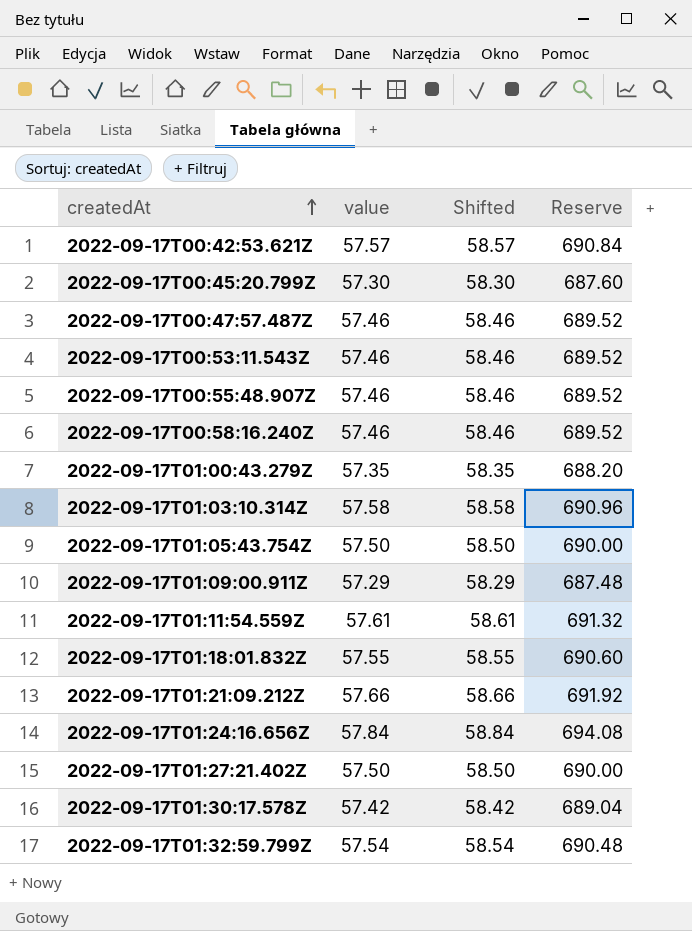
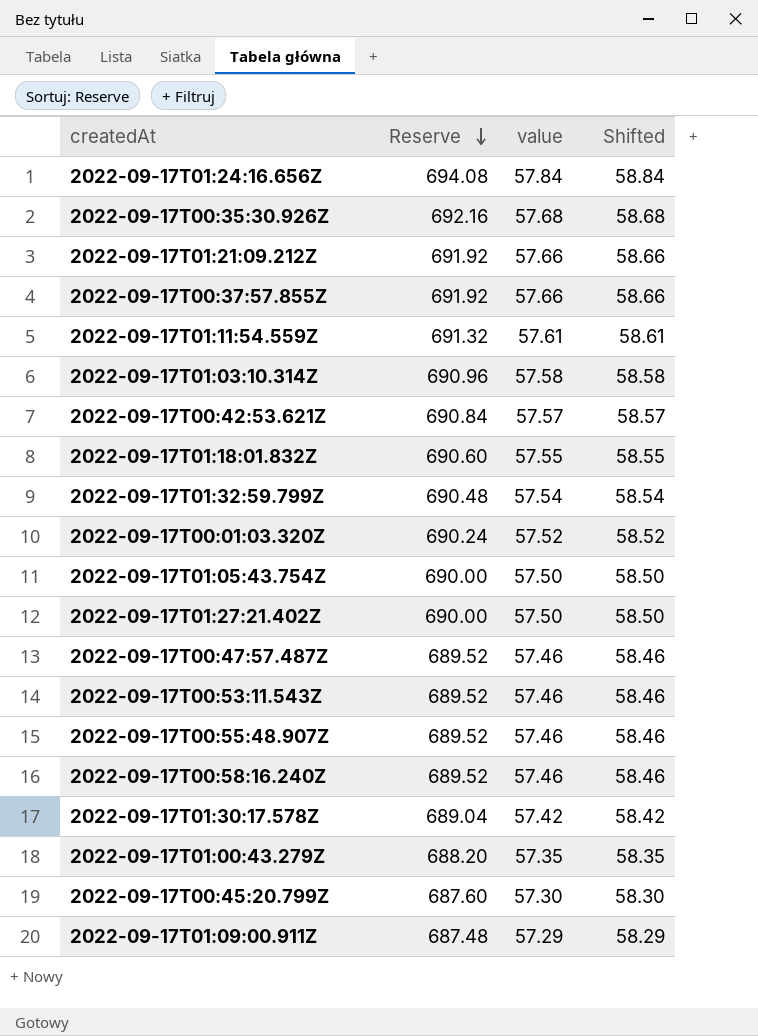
row order: createdAt ascending -> Reserve descending
column Reserve | position: 4 -> 2
row 2022-09-17T00:35:30.926Z: none -> 692.16 | 57.68 | 58.68
row 2022-09-17T00:37:57.855Z: none -> 691.92 | 57.66 | 58.66
row 2022-09-17T00:01:03.320Z: none -> 690.24 | 57.52 | 58.52

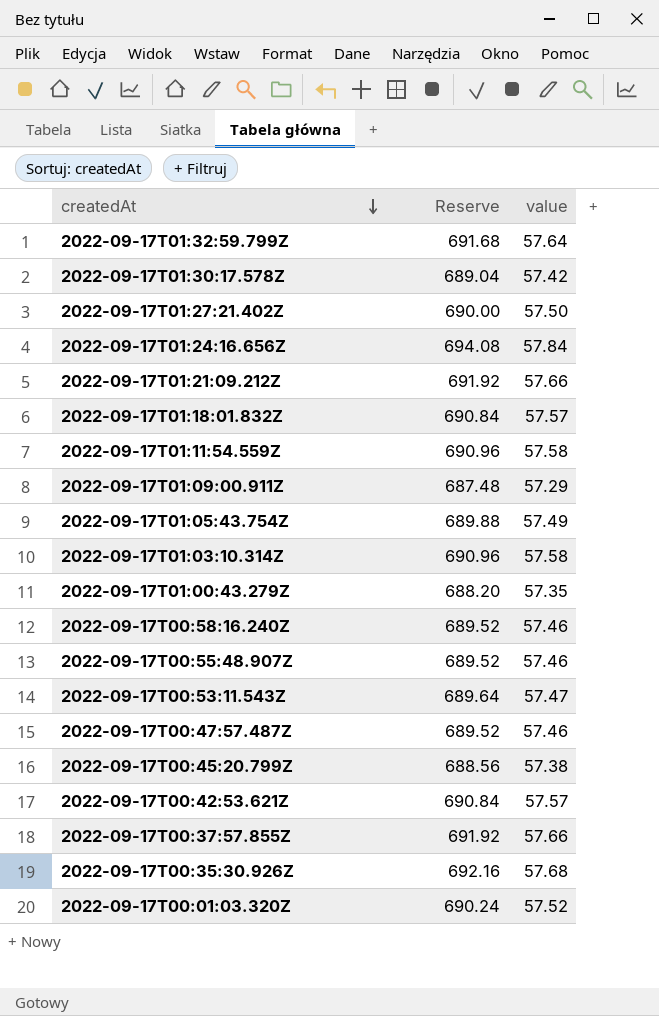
row order: Reserve descending -> createdAt descending
column Shifted | formula: [value] + 1 -> none
2022-09-17T01:32:59.799Z | Reserve: 690.48 -> 691.68
2022-09-17T01:32:59.799Z | value: 57.54 -> 57.64
2022-09-17T01:18:01.832Z | Reserve: 690.60 -> 690.84
2022-09-17T01:18:01.832Z | value: 57.55 -> 57.57
2022-09-17T01:11:54.559Z | Reserve: 691.32 -> 690.96
2022-09-17T01:11:54.559Z | value: 57.61 -> 57.58
2022-09-17T01:05:43.754Z | Reserve: 690.00 -> 689.88
2022-09-17T01:05:43.754Z | value: 57.50 -> 57.49
2022-09-17T00:53:11.543Z | Reserve: 689.52 -> 689.64
2022-09-17T00:53:11.543Z | value: 57.46 -> 57.47
2022-09-17T00:45:20.799Z | Reserve: 687.60 -> 688.56
2022-09-17T00:45:20.799Z | value: 57.30 -> 57.38

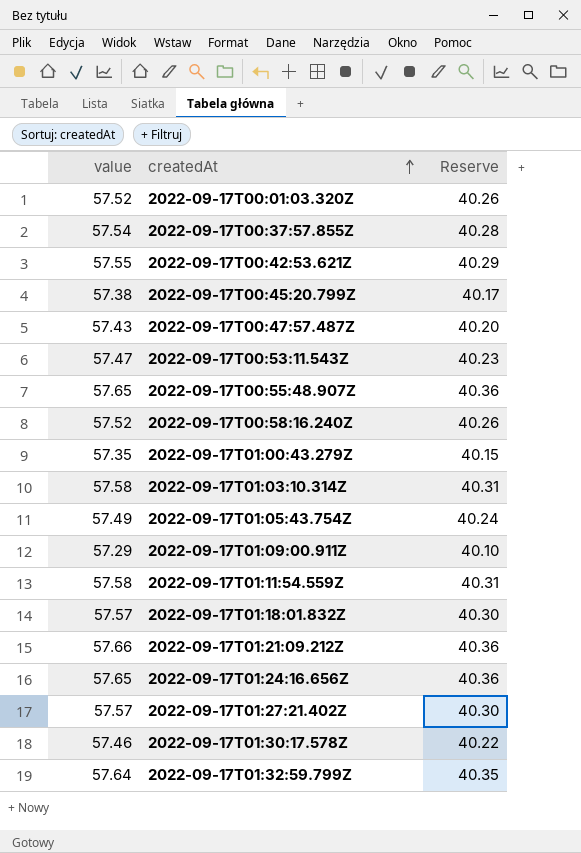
row order: createdAt descending -> createdAt ascending
column value | position: 3 -> 1
column Reserve | formula: [value] * 12 -> [value] * 0.7
row 2022-09-17T00:35:30.926Z: 692.16 | 57.68 -> none
2022-09-17T00:37:57.855Z | value: 57.66 -> 57.54
2022-09-17T00:42:53.621Z | value: 57.57 -> 57.55
2022-09-17T00:47:57.487Z | value: 57.46 -> 57.43
2022-09-17T00:55:48.907Z | value: 57.46 -> 57.65
2022-09-17T00:58:16.240Z | value: 57.46 -> 57.52
2022-09-17T01:24:16.656Z | value: 57.84 -> 57.65
2022-09-17T01:27:21.402Z | value: 57.50 -> 57.57
2022-09-17T01:30:17.578Z | value: 57.42 -> 57.46

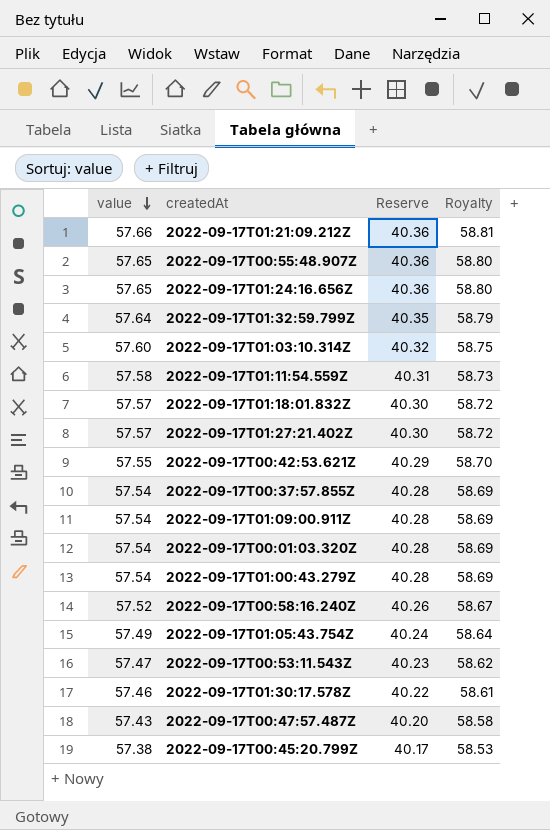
row order: createdAt ascending -> value descending
column Royalty | formula: none -> [value] * 1.02
2022-09-17T01:03:10.314Z | value: 57.58 -> 57.60
2022-09-17T01:03:10.314Z | Reserve: 40.31 -> 40.32
2022-09-17T01:09:00.911Z | value: 57.29 -> 57.54
2022-09-17T01:09:00.911Z | Reserve: 40.10 -> 40.28
2022-09-17T00:01:03.320Z | value: 57.52 -> 57.54
2022-09-17T00:01:03.320Z | Reserve: 40.26 -> 40.28
2022-09-17T01:00:43.279Z | value: 57.35 -> 57.54
2022-09-17T01:00:43.279Z | Reserve: 40.15 -> 40.28

